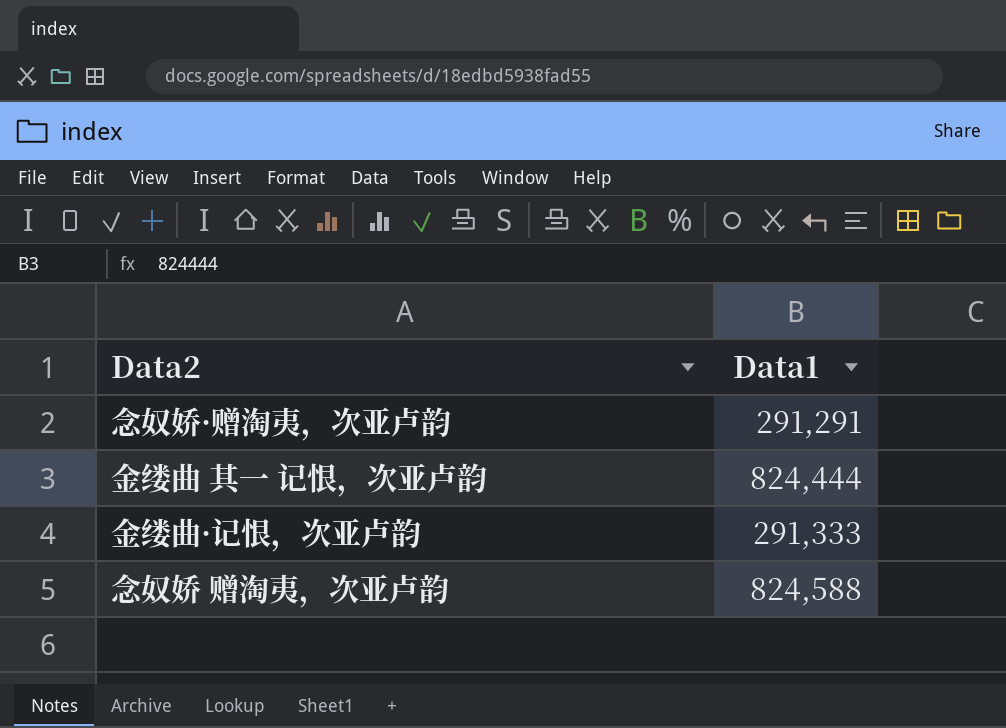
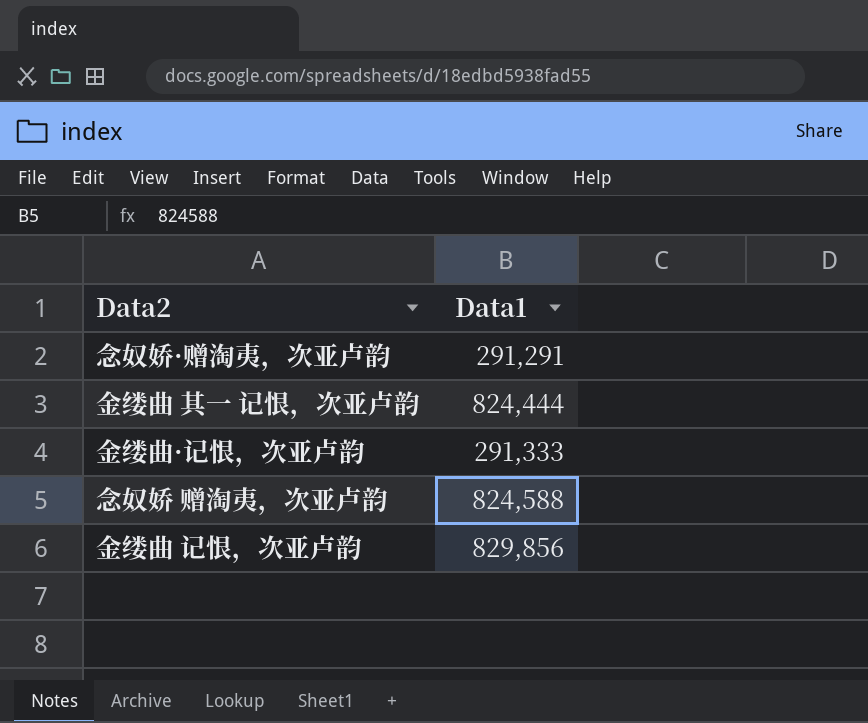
row 金缕曲 记恨，次亚卢韵: none -> 829,856

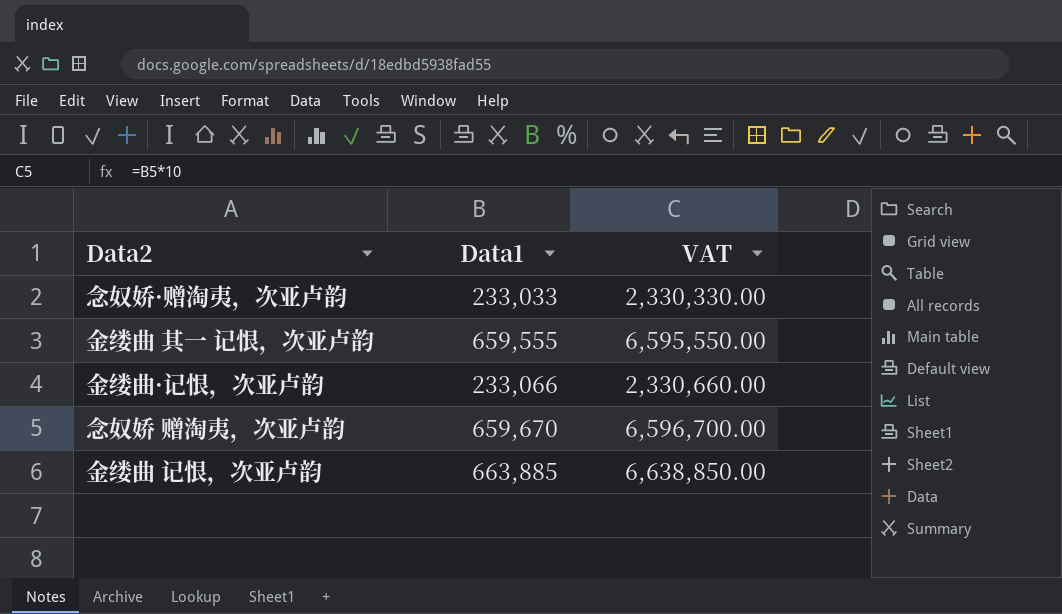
column VAT | formula: none -> [Data1] * 10
念奴娇·赠淘夷，次亚卢韵 | Data1: 291,291 -> 233,033
金缕曲 其一 记恨，次亚卢韵 | Data1: 824,444 -> 659,555
金缕曲·记恨，次亚卢韵 | Data1: 291,333 -> 233,066
念奴娇 赠淘夷，次亚卢韵 | Data1: 824,588 -> 659,670
金缕曲 记恨，次亚卢韵 | Data1: 829,856 -> 663,885

